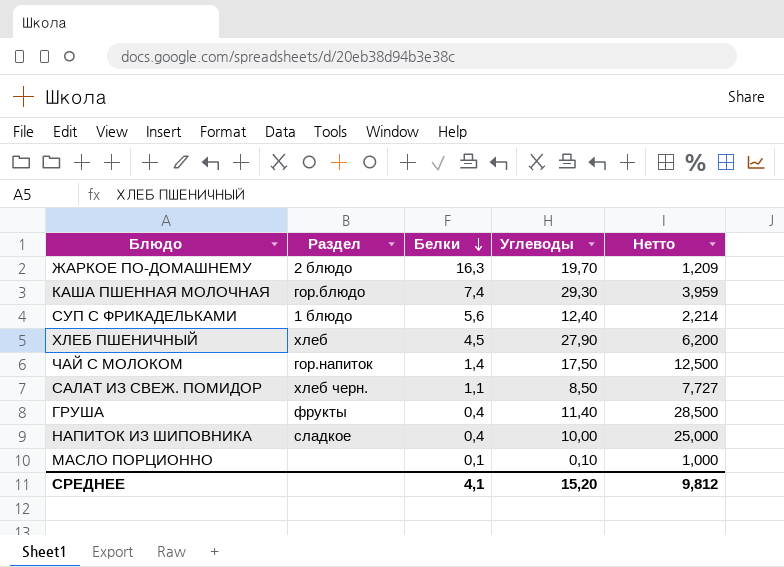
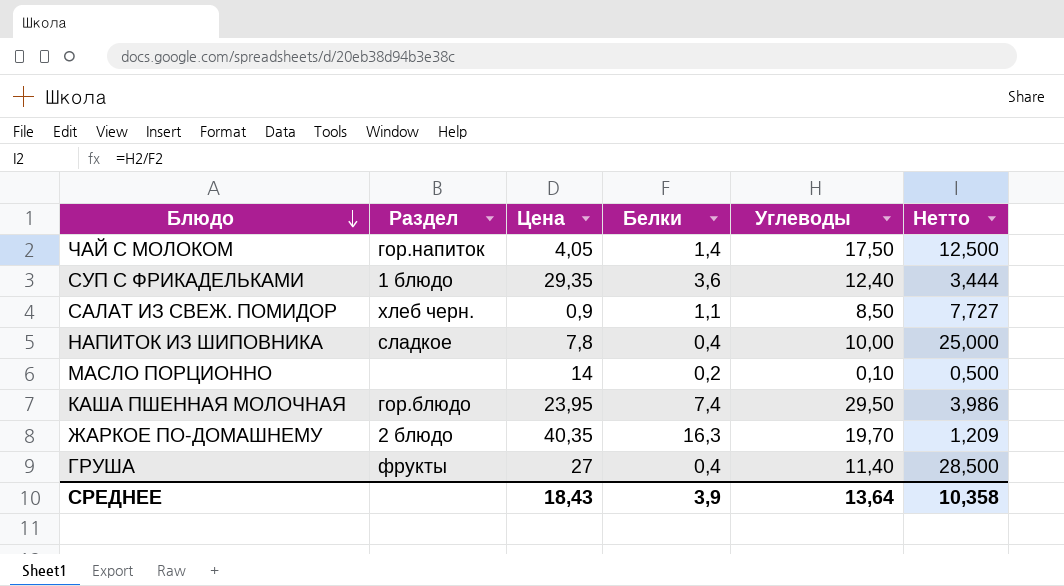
row order: Белки descending -> Блюдо descending
column Цена | position: none -> 3
row ХЛЕБ ПШЕНИЧНЫЙ: хлеб | 4,5 | 27,90 | 6,200 -> none
СУП С ФРИКАДЕЛЬКАМИ | Белки: 5,6 -> 3,6
СУП С ФРИКАДЕЛЬКАМИ | Нетто: 2,214 -> 3,444
МАСЛО ПОРЦИОННО | Белки: 0,1 -> 0,2
МАСЛО ПОРЦИОННО | Нетто: 1,000 -> 0,500
КАША ПШЕННАЯ МОЛОЧНАЯ | Углеводы: 29,30 -> 29,50
КАША ПШЕННАЯ МОЛОЧНАЯ | Нетто: 3,959 -> 3,986
СРЕДНЕЕ | Белки: 4,1 -> 3,9
СРЕДНЕЕ | Углеводы: 15,20 -> 13,64
СРЕДНЕЕ | Нетто: 9,812 -> 10,358

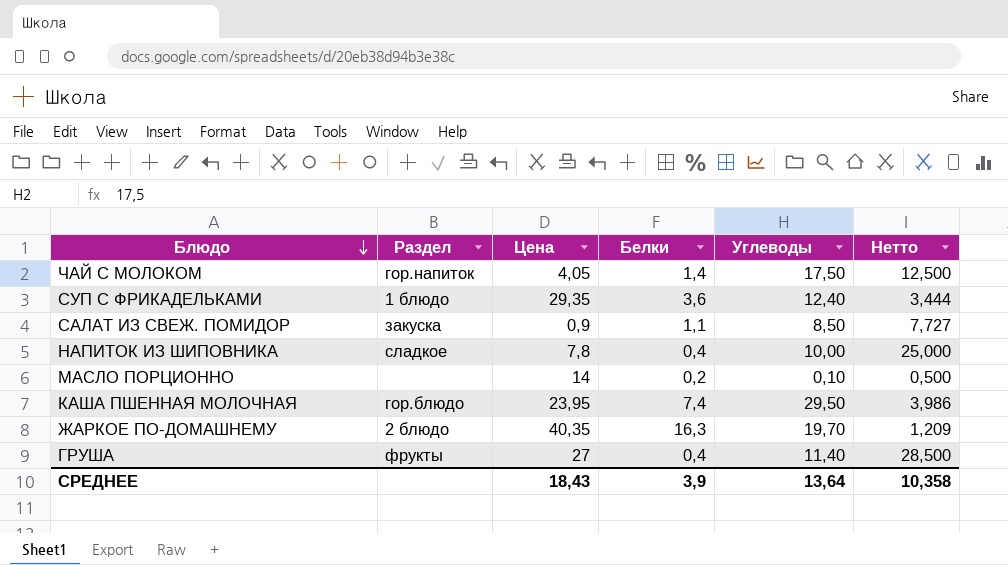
САЛАТ ИЗ СВЕЖ. ПОМИДОР | Раздел: хлеб черн. -> закуска

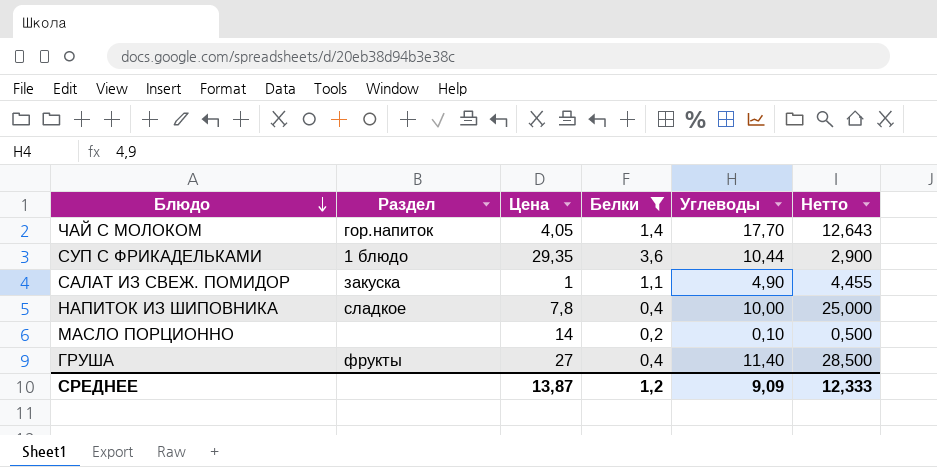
filter: none -> Белки <= 3,6
ЧАЙ С МОЛОКОМ | Углеводы: 17,50 -> 17,70
ЧАЙ С МОЛОКОМ | Нетто: 12,500 -> 12,643
СУП С ФРИКАДЕЛЬКАМИ | Углеводы: 12,40 -> 10,44
СУП С ФРИКАДЕЛЬКАМИ | Нетто: 3,444 -> 2,900
САЛАТ ИЗ СВЕЖ. ПОМИДОР | Цена: 0,9 -> 1
САЛАТ ИЗ СВЕЖ. ПОМИДОР | Углеводы: 8,50 -> 4,90
САЛАТ ИЗ СВЕЖ. ПОМИДОР | Нетто: 7,727 -> 4,455
СРЕДНЕЕ | Цена: 18,43 -> 13,87
СРЕДНЕЕ | Белки: 3,9 -> 1,2
СРЕДНЕЕ | Углеводы: 13,64 -> 9,09
СРЕДНЕЕ | Нетто: 10,358 -> 12,333

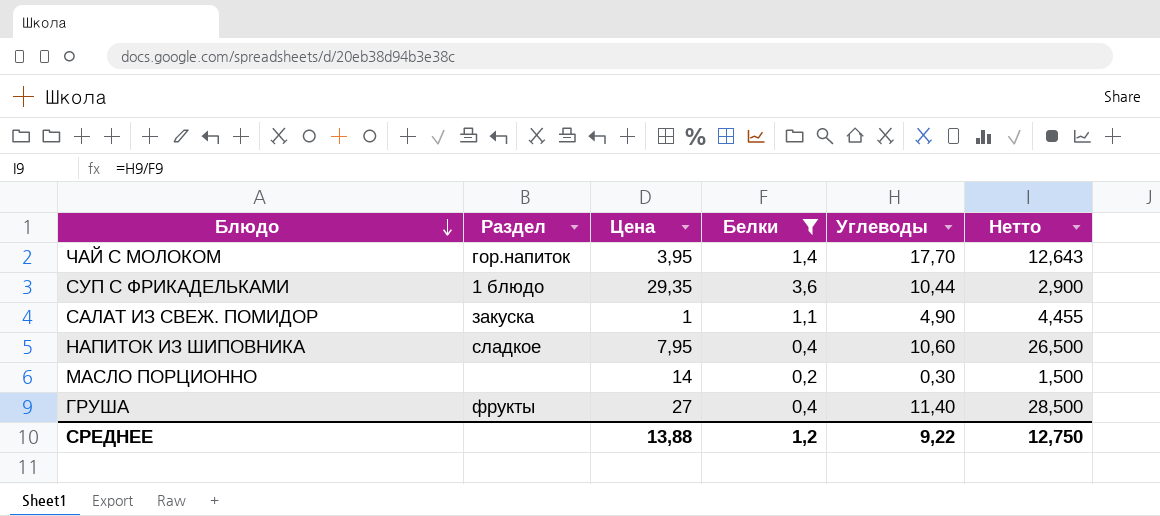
ЧАЙ С МОЛОКОМ | Цена: 4,05 -> 3,95
НАПИТОК ИЗ ШИПОВНИКА | Цена: 7,8 -> 7,95
НАПИТОК ИЗ ШИПОВНИКА | Углеводы: 10,00 -> 10,60
НАПИТОК ИЗ ШИПОВНИКА | Нетто: 25,000 -> 26,500
МАСЛО ПОРЦИОННО | Углеводы: 0,10 -> 0,30
МАСЛО ПОРЦИОННО | Нетто: 0,500 -> 1,500
СРЕДНЕЕ | Цена: 13,87 -> 13,88
СРЕДНЕЕ | Углеводы: 9,09 -> 9,22
СРЕДНЕЕ | Нетто: 12,333 -> 12,750

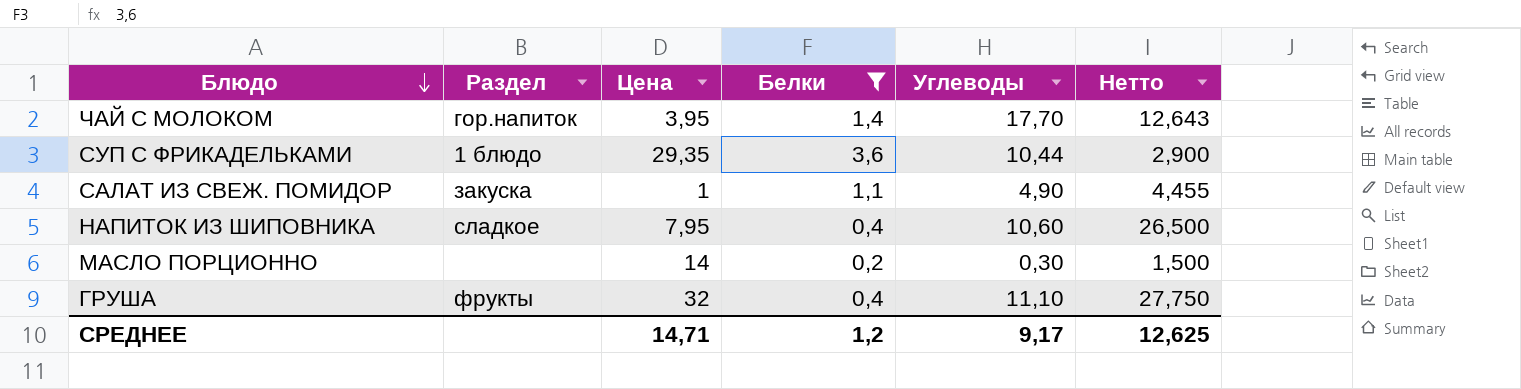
ГРУША | Цена: 27 -> 32
ГРУША | Углеводы: 11,40 -> 11,10
ГРУША | Нетто: 28,500 -> 27,750
СРЕДНЕЕ | Цена: 13,88 -> 14,71
СРЕДНЕЕ | Углеводы: 9,22 -> 9,17
СРЕДНЕЕ | Нетто: 12,750 -> 12,625

